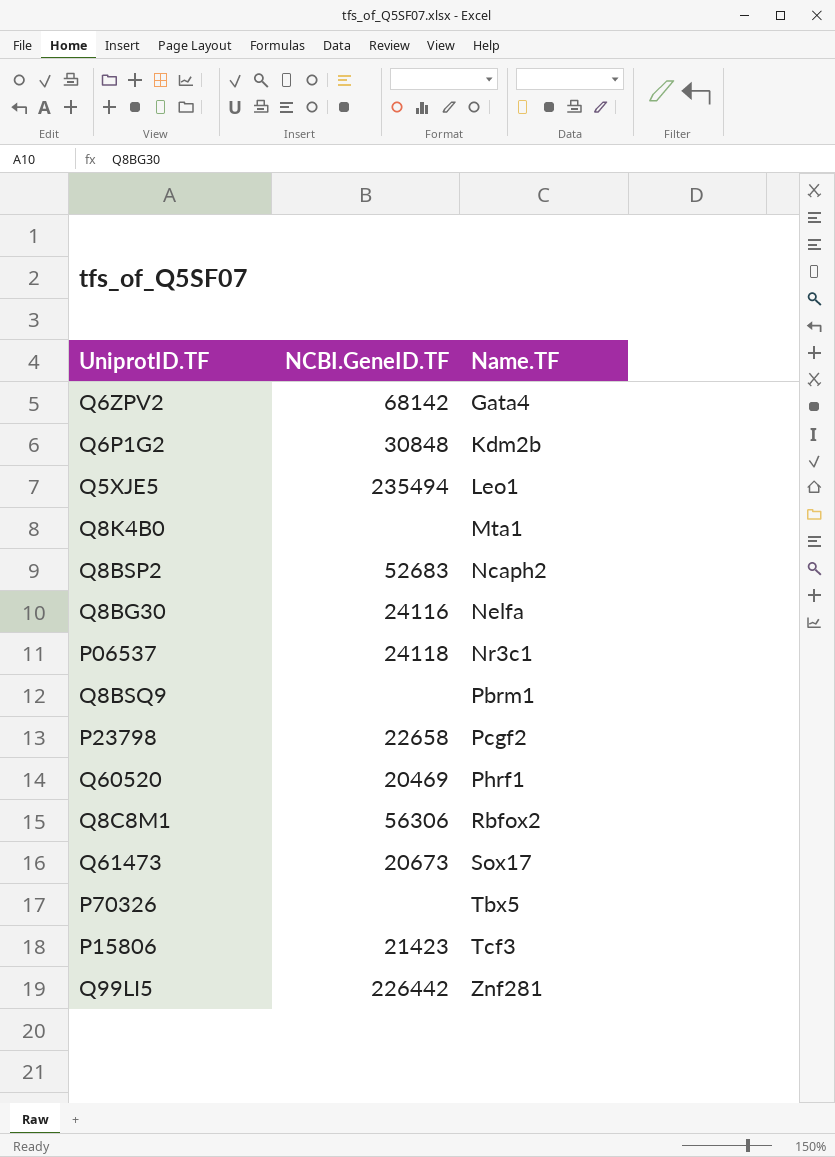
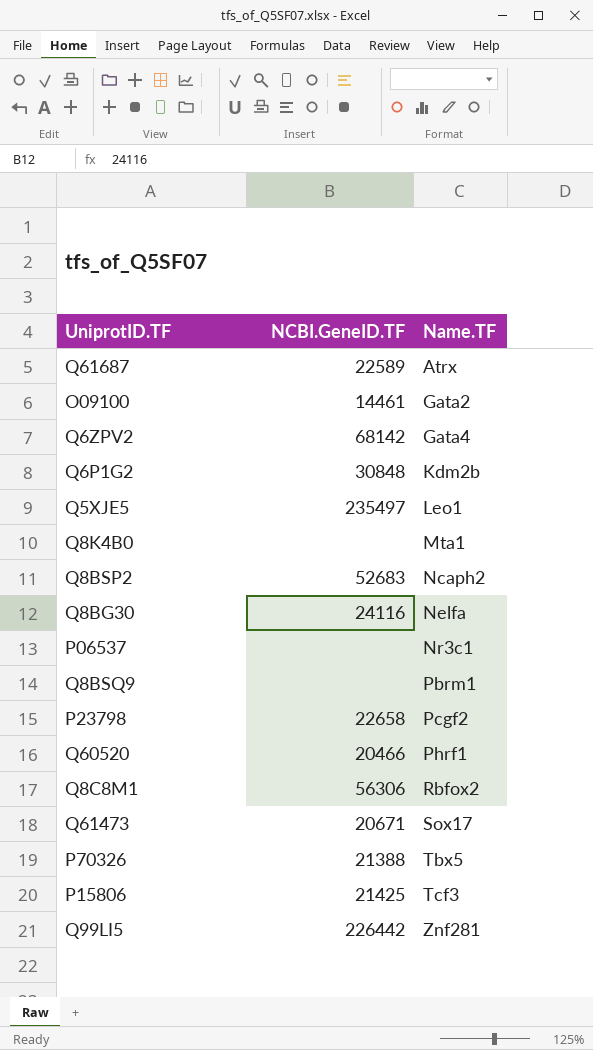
row Q61687: none -> 22589 | Atrx
row O09100: none -> 14461 | Gata2
Q5XJE5 | NCBI.GeneID.TF: 235494 -> 235497
P06537 | NCBI.GeneID.TF: 24118 -> none
Q60520 | NCBI.GeneID.TF: 20469 -> 20466
Q61473 | NCBI.GeneID.TF: 20673 -> 20671
P70326 | NCBI.GeneID.TF: none -> 21388
P15806 | NCBI.GeneID.TF: 21423 -> 21425

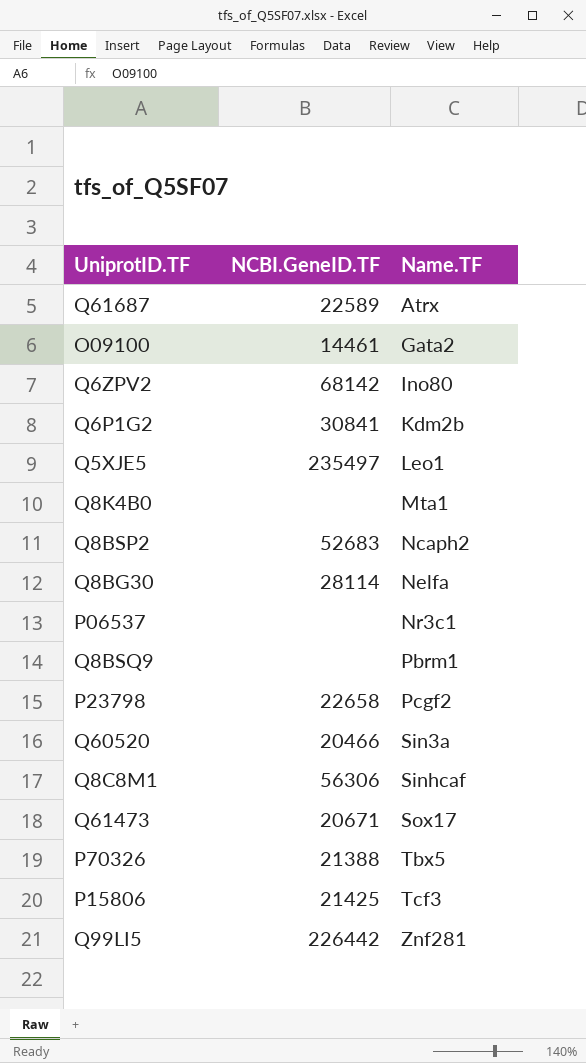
Q6ZPV2 | Name.TF: Gata4 -> Ino80
Q6P1G2 | NCBI.GeneID.TF: 30848 -> 30841
Q8BG30 | NCBI.GeneID.TF: 24116 -> 28114
Q60520 | Name.TF: Phrf1 -> Sin3a
Q8C8M1 | Name.TF: Rbfox2 -> Sinhcaf

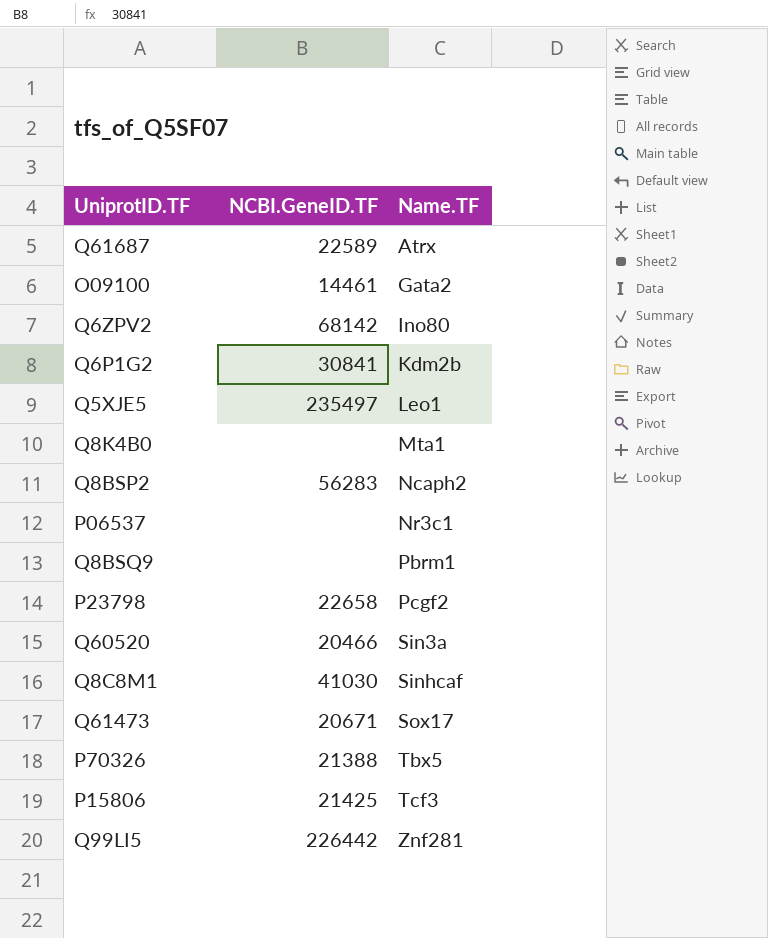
row Q8BG30: 28114 | Nelfa -> none
Q8BSP2 | NCBI.GeneID.TF: 52683 -> 56283
Q8C8M1 | NCBI.GeneID.TF: 56306 -> 41030

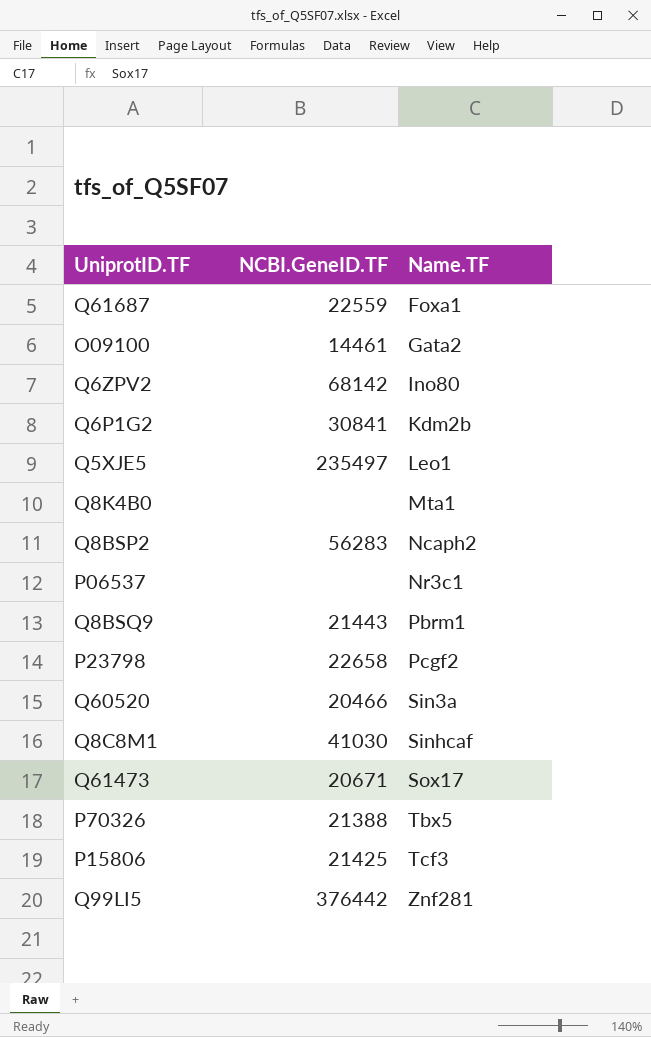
Q61687 | NCBI.GeneID.TF: 22589 -> 22559
Q61687 | Name.TF: Atrx -> Foxa1
Q8BSQ9 | NCBI.GeneID.TF: none -> 21443
Q99LI5 | NCBI.GeneID.TF: 226442 -> 376442

